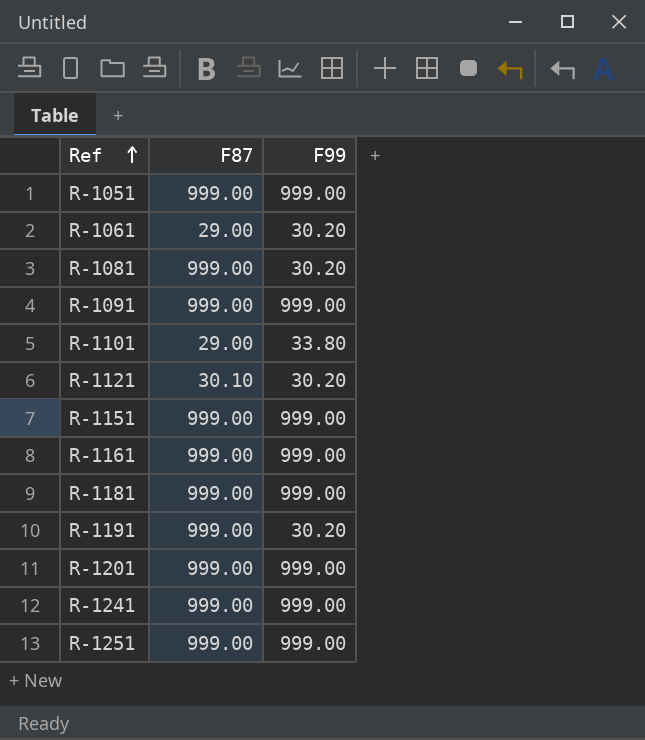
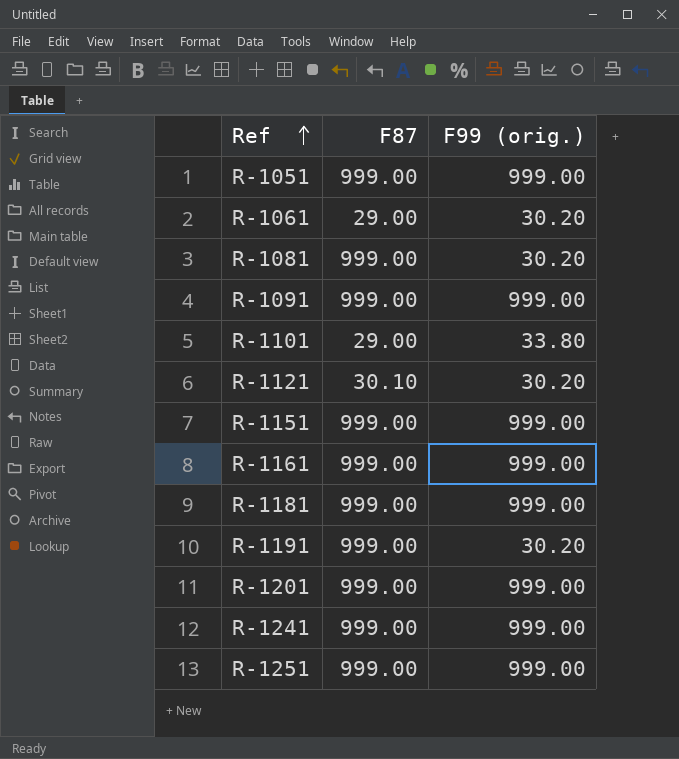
column name: F99 -> F99 (orig.)

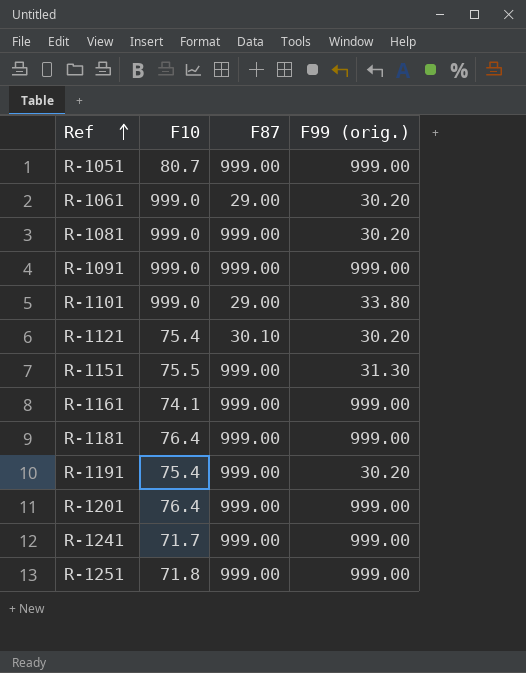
column F10 | position: none -> 2
R-1151 | F99 (orig.): 999.00 -> 31.30

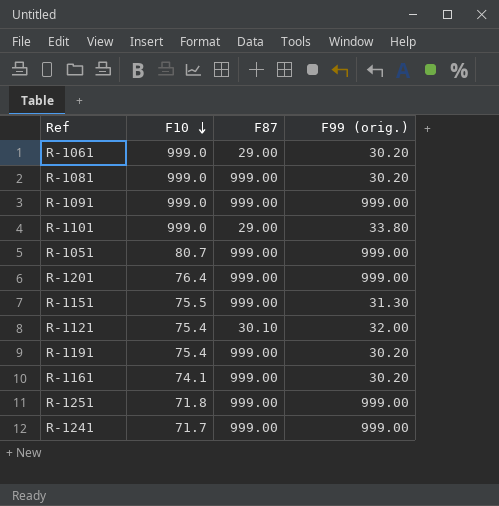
row order: Ref ascending -> F10 descending
row R-1181: 76.4 | 999.00 | 999.00 -> none
R-1121 | F99 (orig.): 30.20 -> 32.00
R-1161 | F99 (orig.): 999.00 -> 30.20

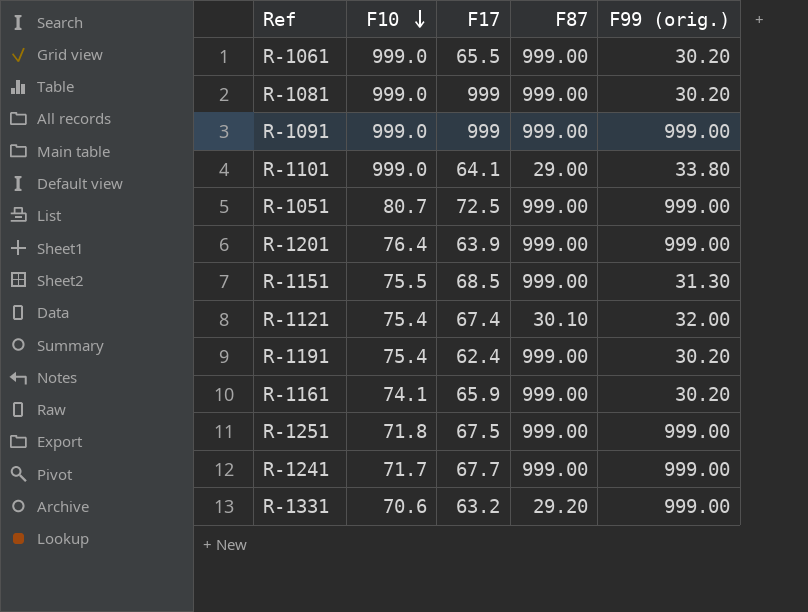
column F17 | position: none -> 3
R-1061 | F87: 29.00 -> 999.00
row R-1331: none -> 70.6 | 63.2 | 29.20 | 999.00

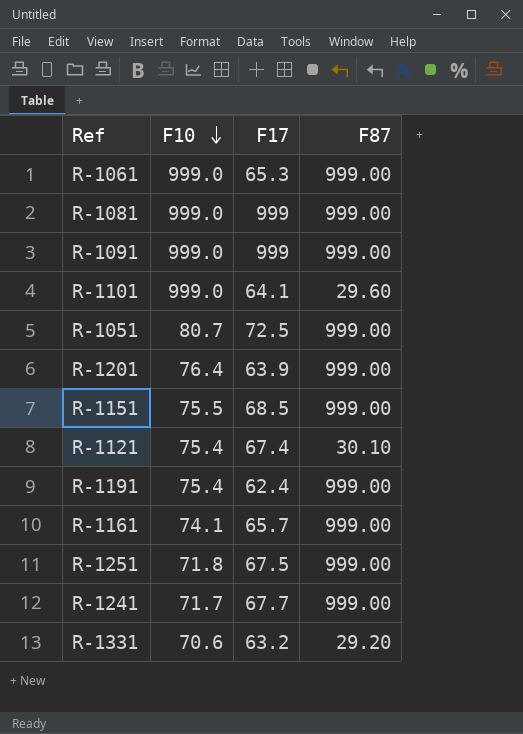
column F99 (orig.) | position: 5 -> none
R-1061 | F17: 65.5 -> 65.3
R-1101 | F87: 29.00 -> 29.60
R-1161 | F17: 65.9 -> 65.7

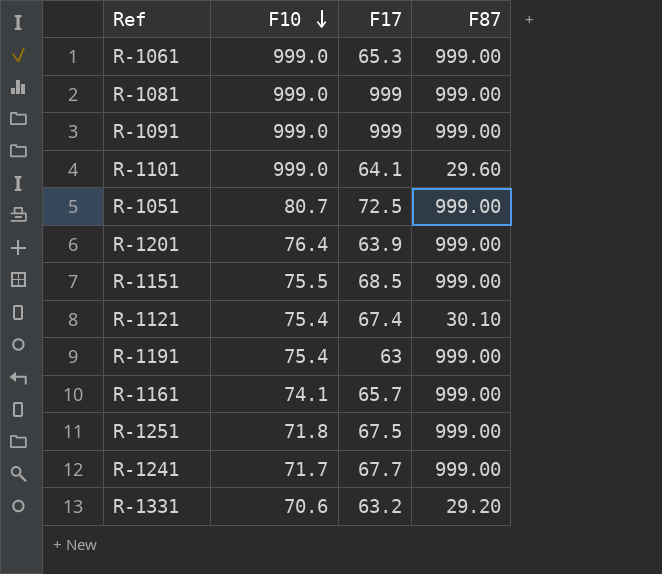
R-1191 | F17: 62.4 -> 63

